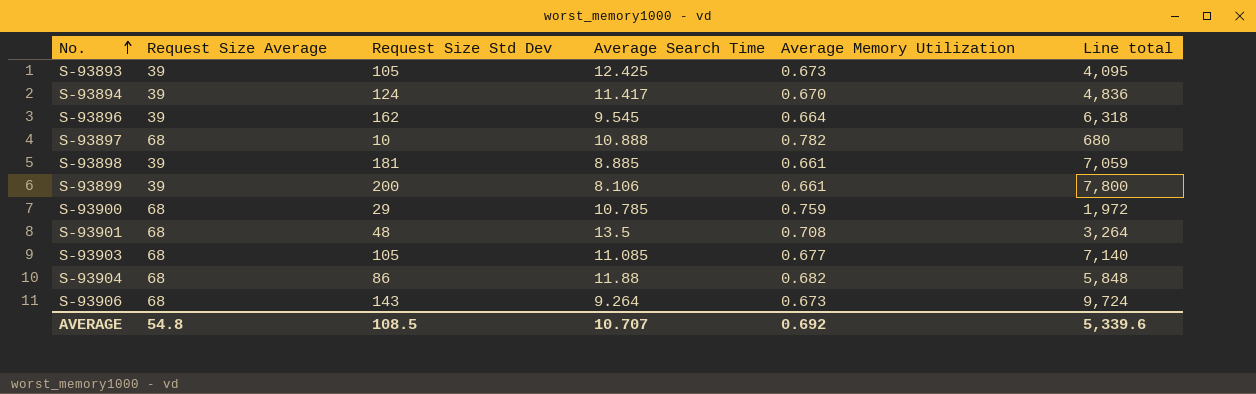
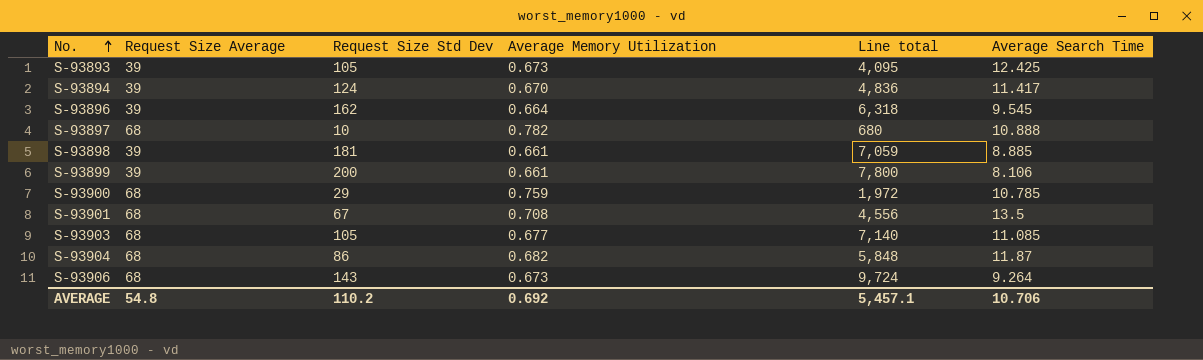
column Average Search Time | position: 4 -> 6
S-93901 | Request Size Std Dev: 48 -> 67
S-93901 | Line total: 3,264 -> 4,556
S-93904 | Average Search Time: 11.88 -> 11.87
AVERAGE | Request Size Std Dev: 108.5 -> 110.2
AVERAGE | Line total: 5,339.6 -> 5,457.1
AVERAGE | Average Search Time: 10.707 -> 10.706

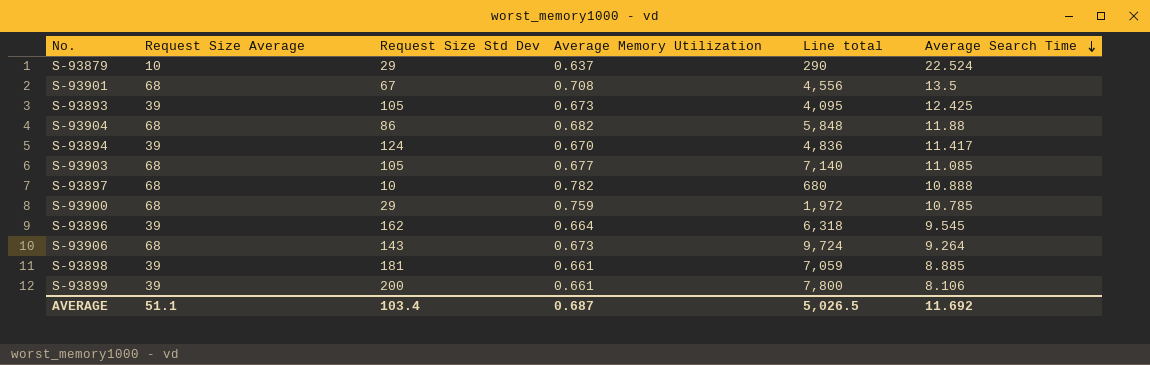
row order: No. ascending -> Average Search Time descending
row S-93879: none -> 10 | 29 | 0.637 | 290 | 22.524
S-93904 | Average Search Time: 11.87 -> 11.88
AVERAGE | Request Size Average: 54.8 -> 51.1
AVERAGE | Request Size Std Dev: 110.2 -> 103.4
AVERAGE | Average Memory Utilization: 0.692 -> 0.687
AVERAGE | Line total: 5,457.1 -> 5,026.5
AVERAGE | Average Search Time: 10.706 -> 11.692

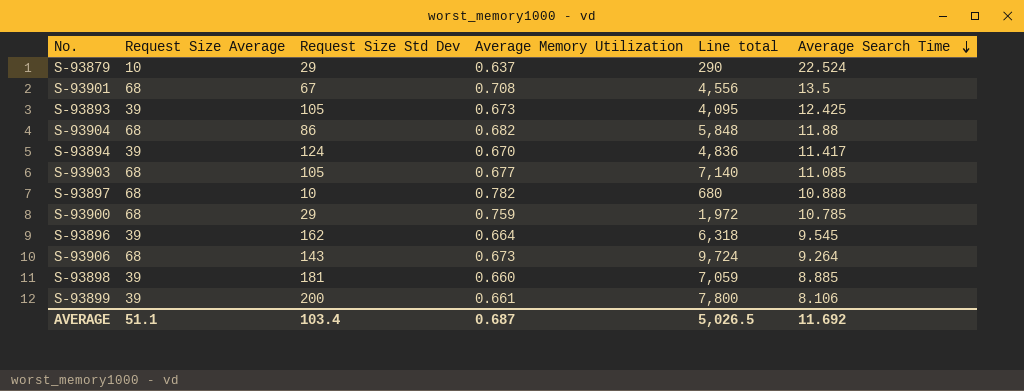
S-93898 | Average Memory Utilization: 0.661 -> 0.660

